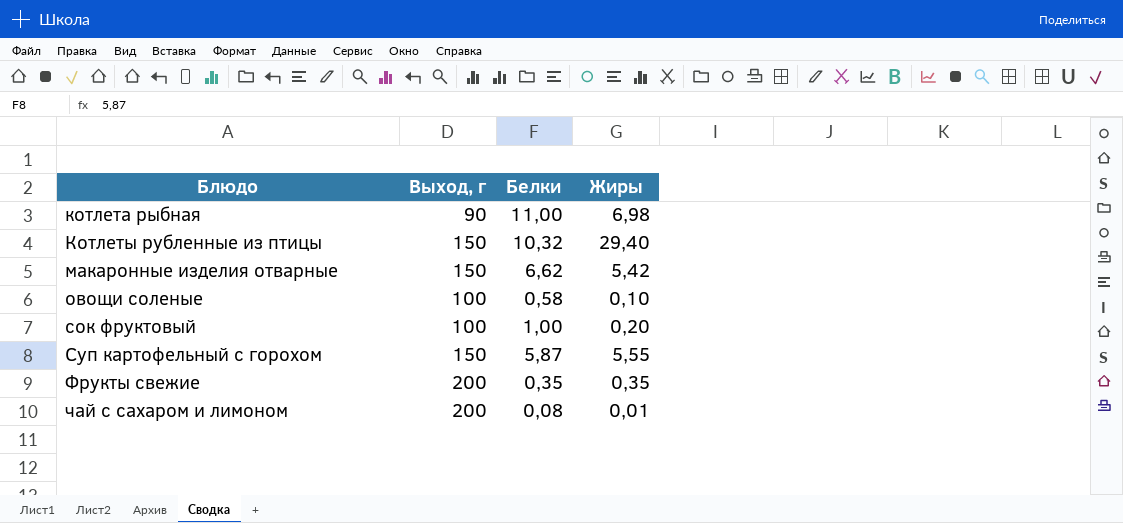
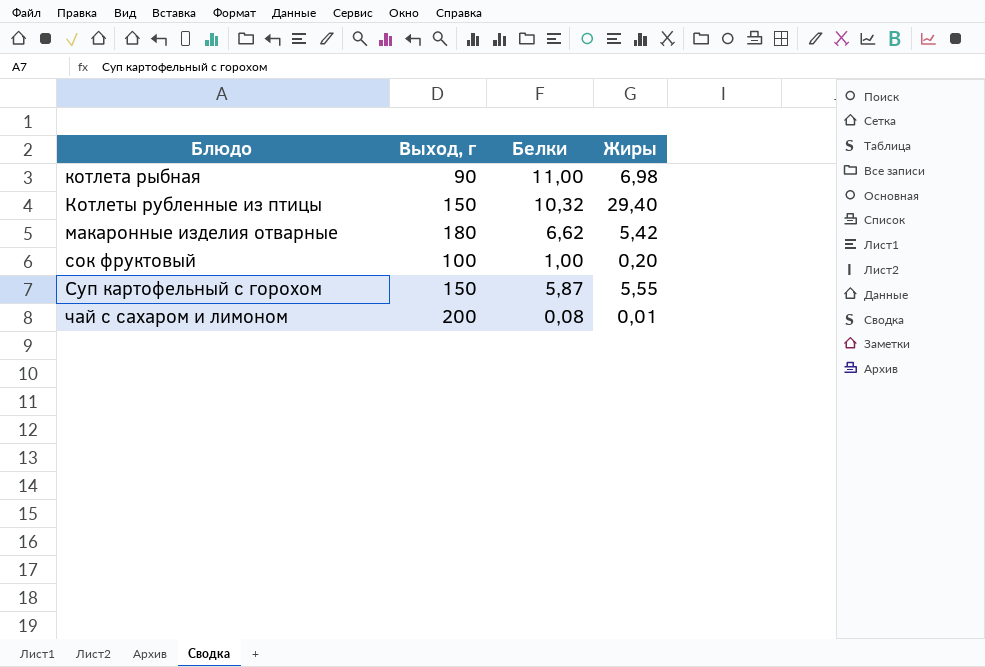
row овощи соленые: 100 | 0,58 | 0,10 -> none
row Фрукты свежие: 200 | 0,35 | 0,35 -> none
макаронные изделия отварные | Выход, г: 150 -> 180

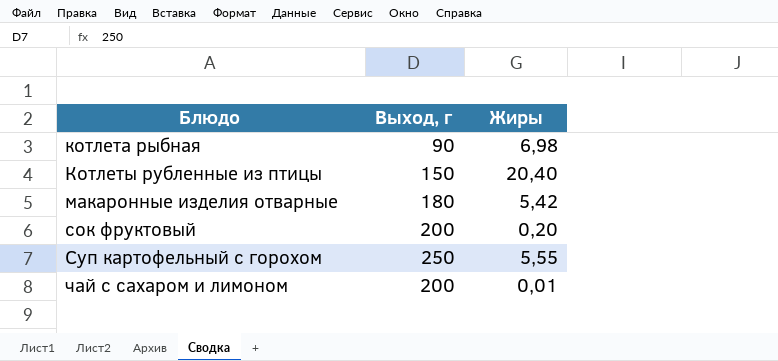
column Белки | position: 3 -> none
Котлеты рубленные из птицы | Жиры: 29,40 -> 20,40
сок фруктовый | Выход, г: 100 -> 200
Суп картофельный с горохом | Выход, г: 150 -> 250

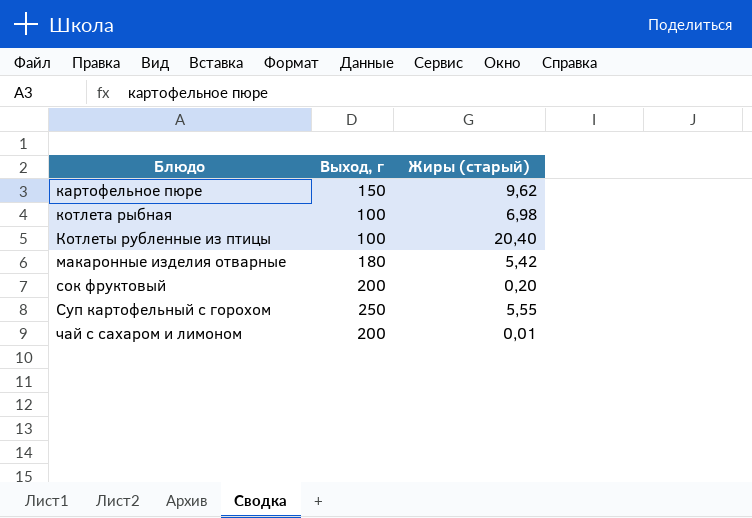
column name: Жиры -> Жиры (старый)
row картофельное пюре: none -> 150 | 9,62
котлета рыбная | Выход, г: 90 -> 100
Котлеты рубленные из птицы | Выход, г: 150 -> 100

